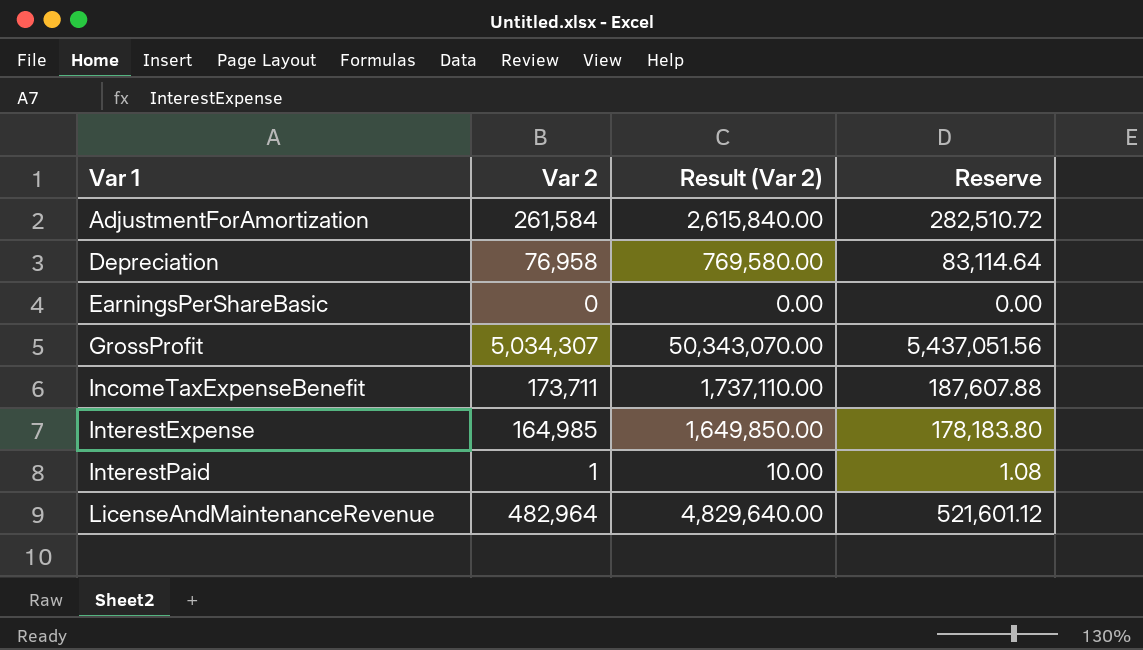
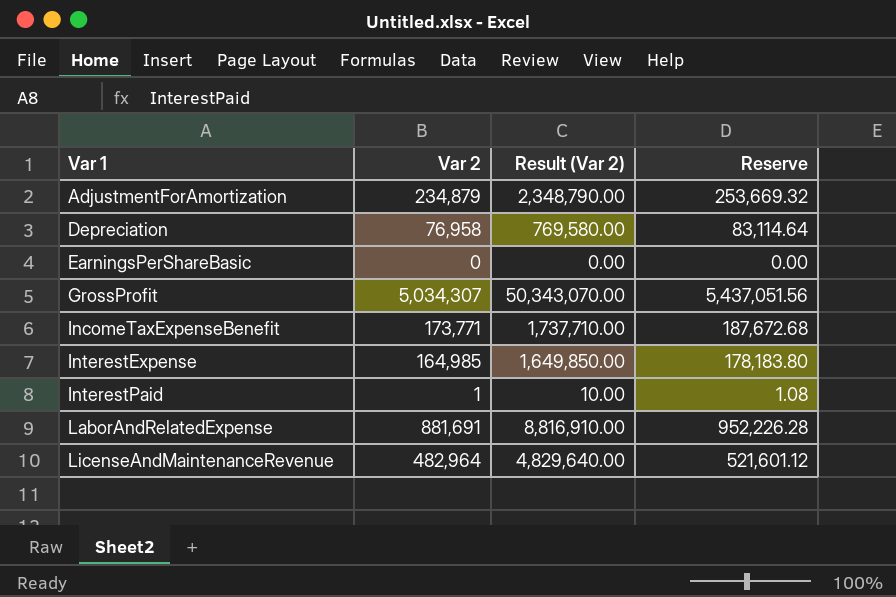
AdjustmentForAmortization | Var 2: 261,584 -> 234,879
AdjustmentForAmortization | Result (Var 2): 2,615,840.00 -> 2,348,790.00
AdjustmentForAmortization | Reserve: 282,510.72 -> 253,669.32
IncomeTaxExpenseBenefit | Var 2: 173,711 -> 173,771
IncomeTaxExpenseBenefit | Result (Var 2): 1,737,110.00 -> 1,737,710.00
IncomeTaxExpenseBenefit | Reserve: 187,607.88 -> 187,672.68
row LaborAndRelatedExpense: none -> 881,691 | 8,816,910.00 | 952,226.28

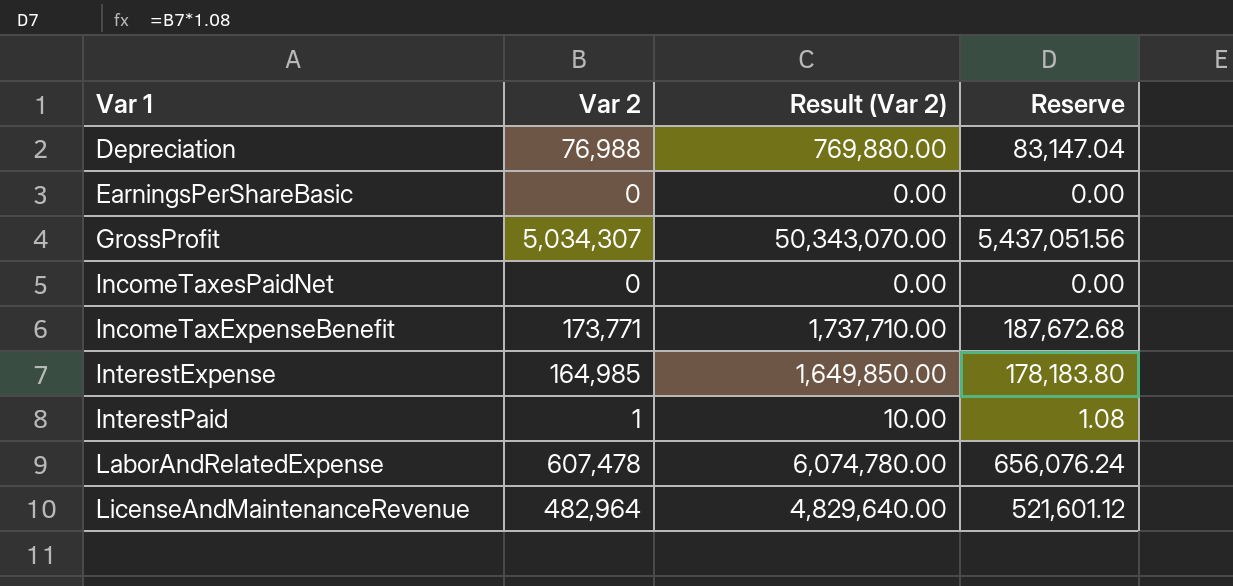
row AdjustmentForAmortization: 234,879 | 2,348,790.00 | 253,669.32 -> none
Depreciation | Var 2: 76,958 -> 76,988
Depreciation | Result (Var 2): 769,580.00 -> 769,880.00
Depreciation | Reserve: 83,114.64 -> 83,147.04
row IncomeTaxesPaidNet: none -> 0 | 0.00 | 0.00
LaborAndRelatedExpense | Var 2: 881,691 -> 607,478
LaborAndRelatedExpense | Result (Var 2): 8,816,910.00 -> 6,074,780.00
LaborAndRelatedExpense | Reserve: 952,226.28 -> 656,076.24

